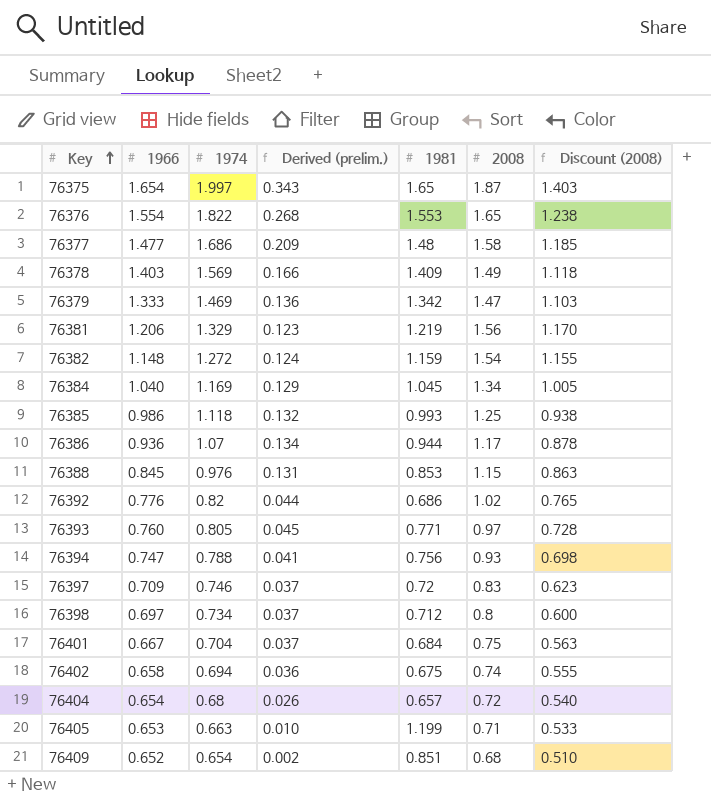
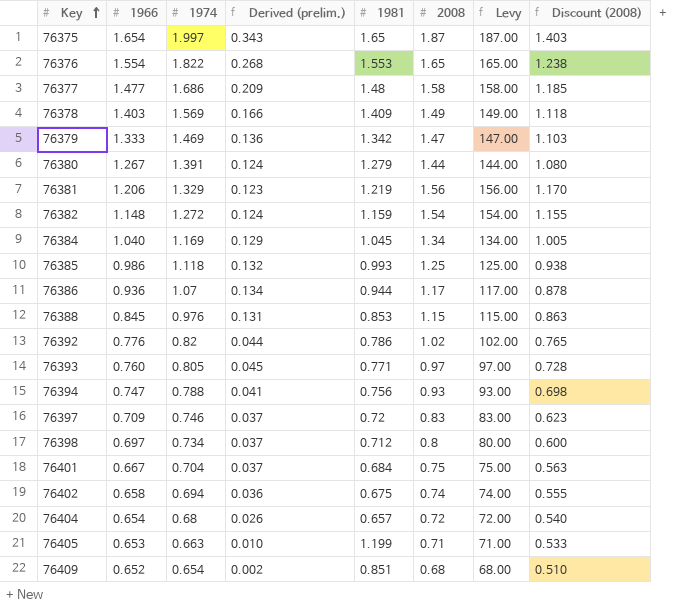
column Levy | formula: none -> [2008] * 100
row 76380: none -> 1.267 | 1.391 | 0.124 | 1.279 | 1.44 | 144.00 | 1.080
76392 | 1981: 0.686 -> 0.786

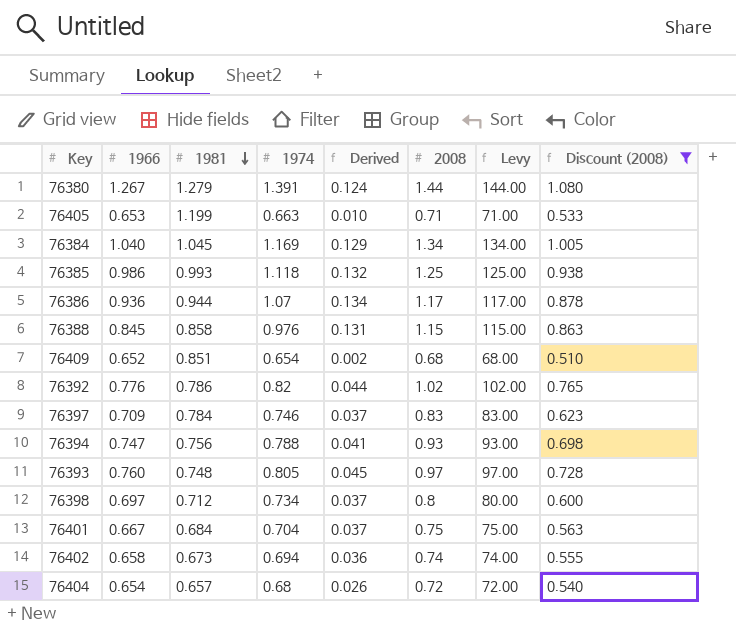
filter: none -> Discount (2008) <= 1.080
row order: Key ascending -> 1981 descending
column 1981 | position: 5 -> 3
column name: Derived (prelim.) -> Derived
76388 | 1981: 0.853 -> 0.858
76397 | 1981: 0.72 -> 0.784
76393 | 1981: 0.771 -> 0.748
76402 | 1981: 0.675 -> 0.673

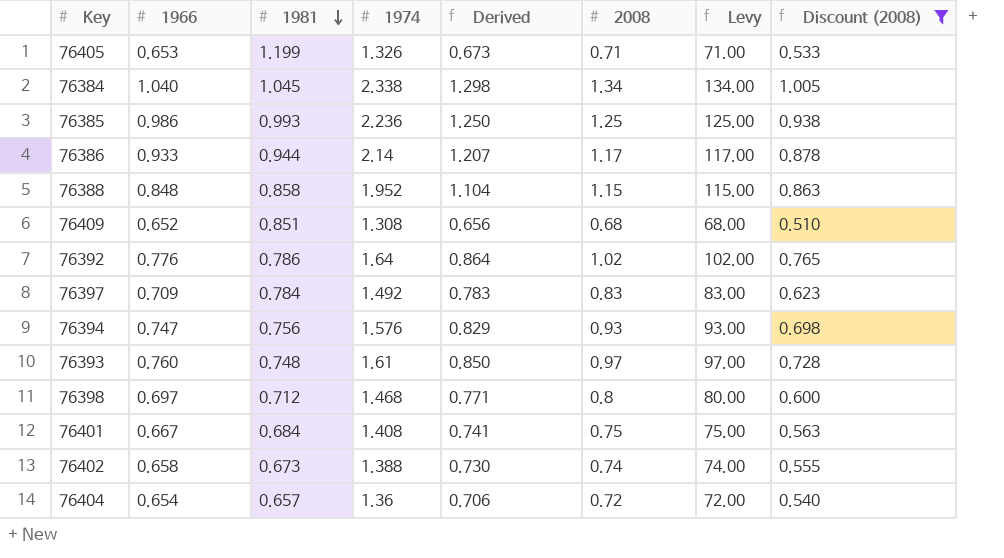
row 76380: 1.267 | 1.279 | 1.391 | 0.124 | 1.44 | 144.00 | 1.080 -> none
76405 | 1974: 0.663 -> 1.326
76405 | Derived: 0.010 -> 0.673
76384 | 1974: 1.169 -> 2.338
76384 | Derived: 0.129 -> 1.298
76385 | 1974: 1.118 -> 2.236
76385 | Derived: 0.132 -> 1.250
76386 | 1966: 0.936 -> 0.933
76386 | 1974: 1.07 -> 2.14
76386 | Derived: 0.134 -> 1.207
76388 | 1966: 0.845 -> 0.848
76388 | 1974: 0.976 -> 1.952
76388 | Derived: 0.131 -> 1.104
76409 | 1974: 0.654 -> 1.308
76409 | Derived: 0.002 -> 0.656
76392 | 1974: 0.82 -> 1.64
76392 | Derived: 0.044 -> 0.864
76397 | 1974: 0.746 -> 1.492
76397 | Derived: 0.037 -> 0.783
76394 | 1974: 0.788 -> 1.576
76394 | Derived: 0.041 -> 0.829
76393 | 1974: 0.805 -> 1.61
76393 | Derived: 0.045 -> 0.850
76398 | 1974: 0.734 -> 1.468
76398 | Derived: 0.037 -> 0.771
76401 | 1974: 0.704 -> 1.408
76401 | Derived: 0.037 -> 0.741
76402 | 1974: 0.694 -> 1.388
76402 | Derived: 0.036 -> 0.730
76404 | 1974: 0.68 -> 1.36
76404 | Derived: 0.026 -> 0.706

